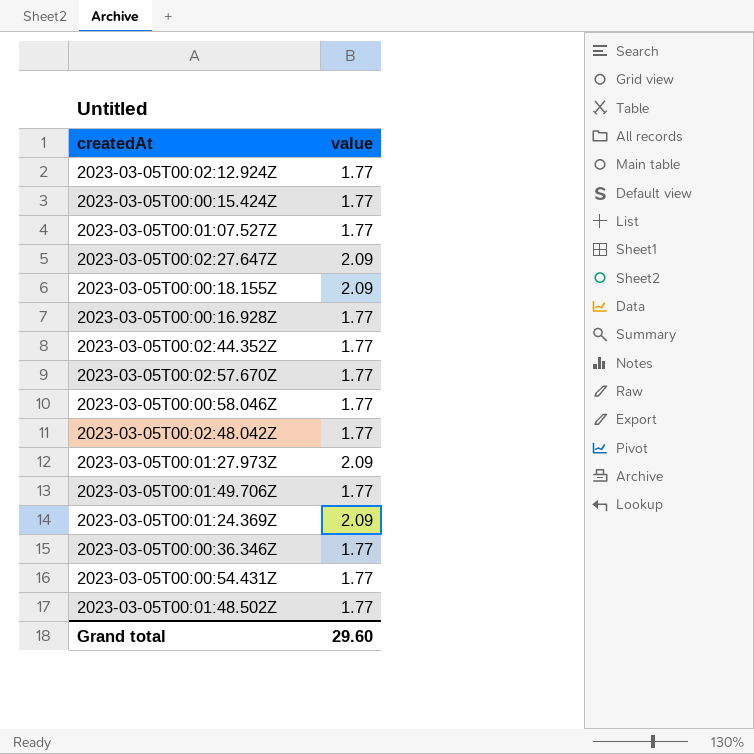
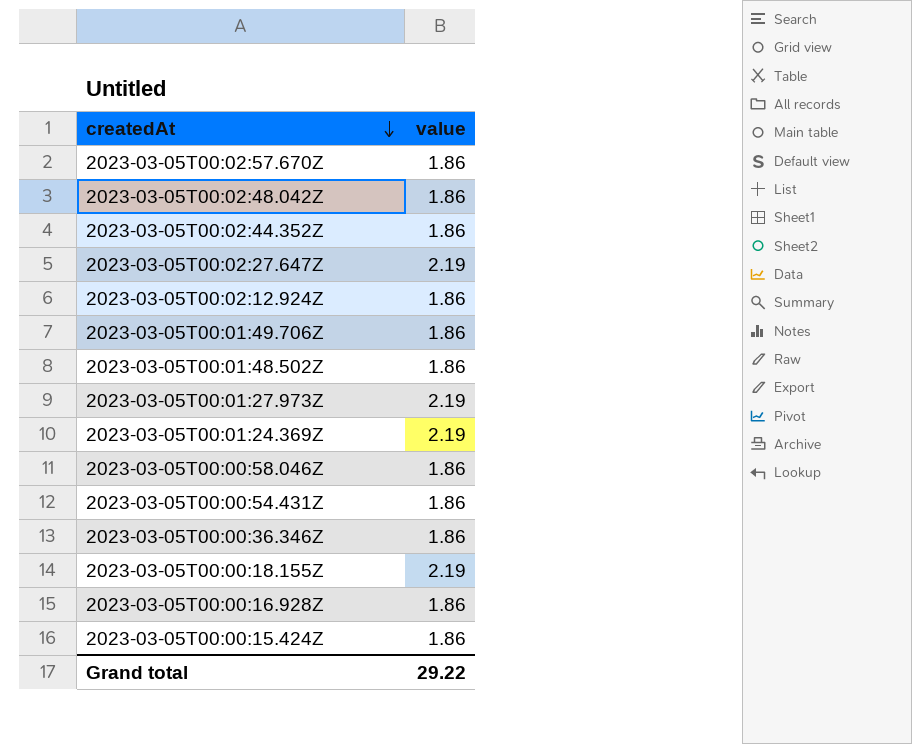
row order: none -> createdAt descending
row 2023-03-05T00:01:07.527Z: 1.77 -> none
2023-03-05T00:02:57.670Z | value: 1.77 -> 1.86
2023-03-05T00:02:48.042Z | value: 1.77 -> 1.86
2023-03-05T00:02:44.352Z | value: 1.77 -> 1.86
2023-03-05T00:02:27.647Z | value: 2.09 -> 2.19
2023-03-05T00:02:12.924Z | value: 1.77 -> 1.86
2023-03-05T00:01:49.706Z | value: 1.77 -> 1.86
2023-03-05T00:01:48.502Z | value: 1.77 -> 1.86
2023-03-05T00:01:27.973Z | value: 2.09 -> 2.19
2023-03-05T00:01:24.369Z | value: 2.09 -> 2.19
2023-03-05T00:00:58.046Z | value: 1.77 -> 1.86
2023-03-05T00:00:54.431Z | value: 1.77 -> 1.86
2023-03-05T00:00:36.346Z | value: 1.77 -> 1.86
2023-03-05T00:00:18.155Z | value: 2.09 -> 2.19
2023-03-05T00:00:16.928Z | value: 1.77 -> 1.86
2023-03-05T00:00:15.424Z | value: 1.77 -> 1.86
Grand total | value: 29.60 -> 29.22

